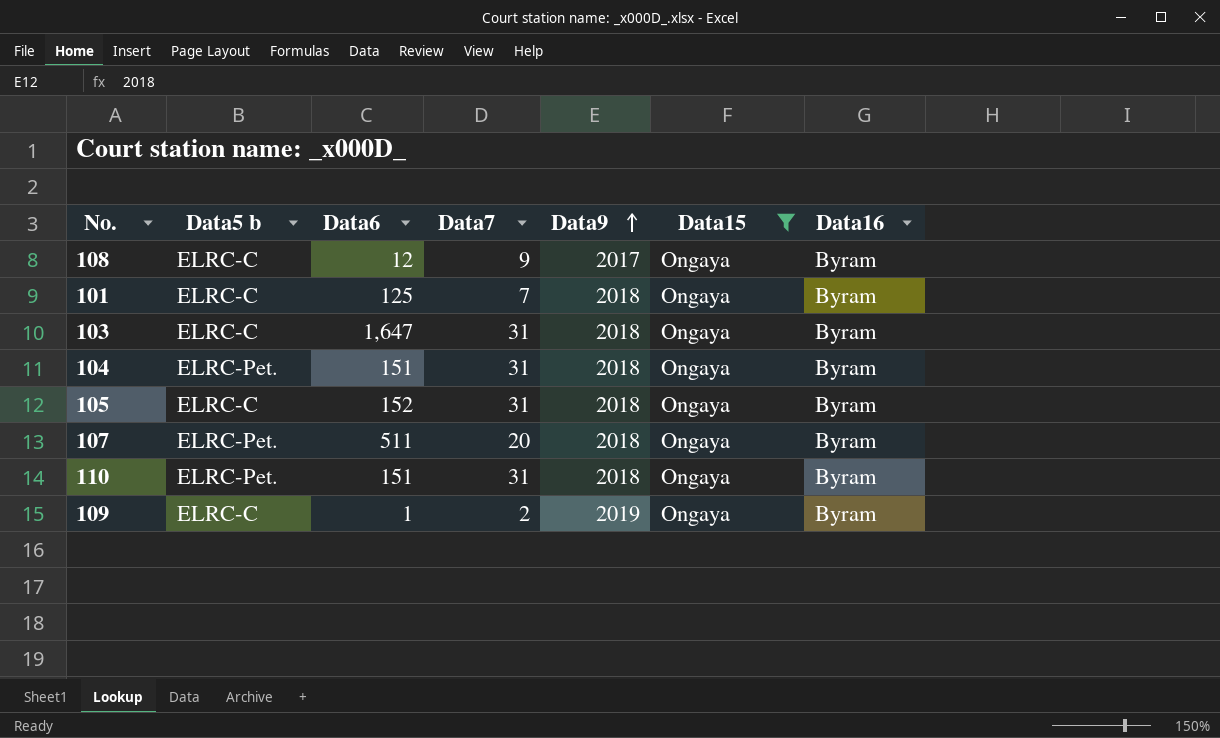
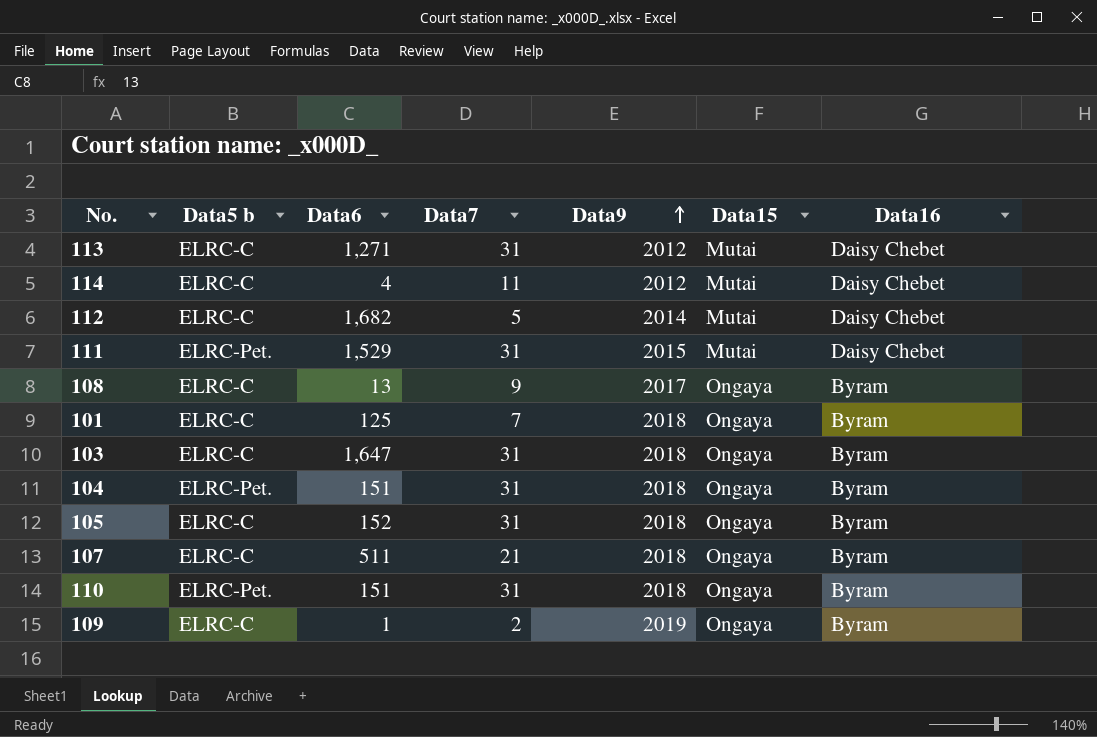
filter: Data15 = Ongaya -> none
108 | Data6: 12 -> 13
107 | Data5 b: ELRC-Pet. -> ELRC-C
107 | Data7: 20 -> 21

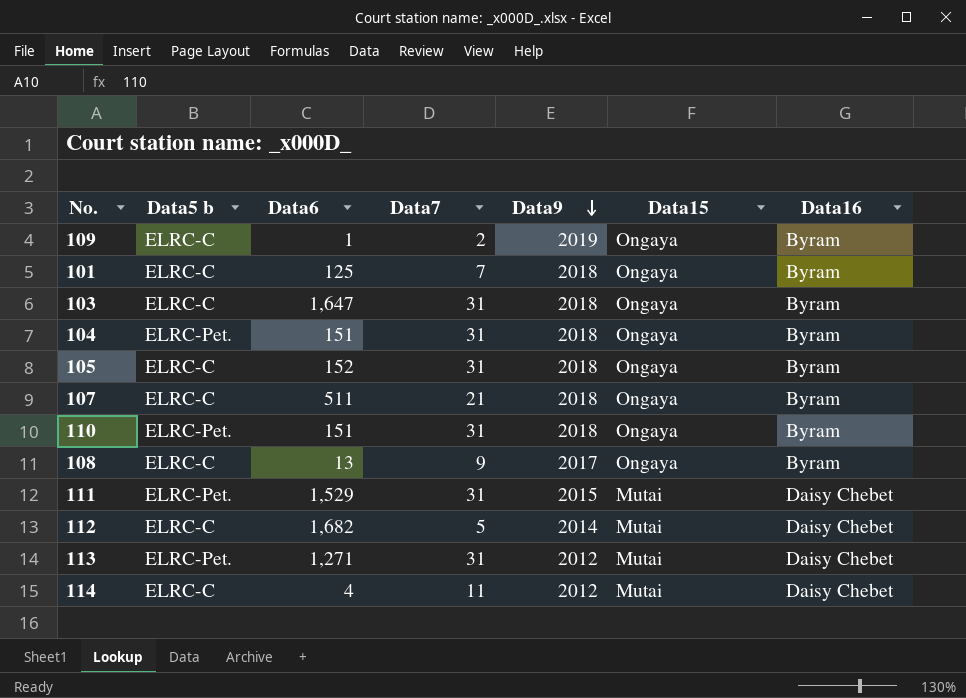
row order: Data9 ascending -> Data9 descending
113 | Data5 b: ELRC-C -> ELRC-Pet.

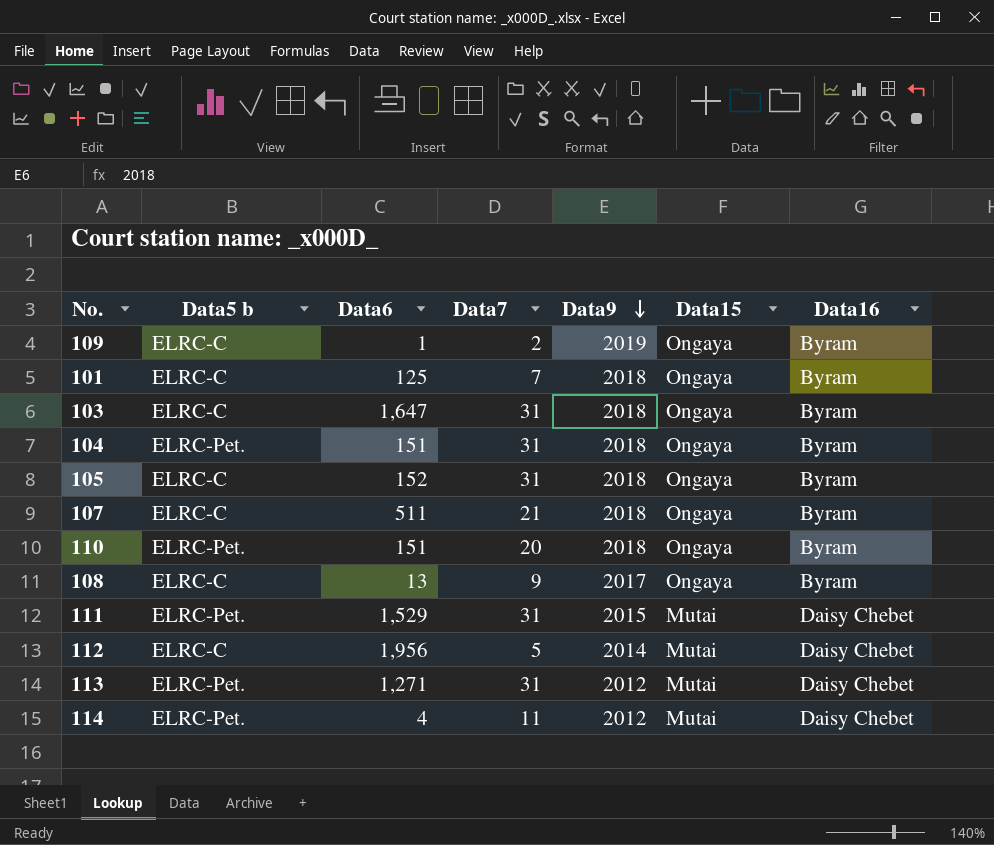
110 | Data7: 31 -> 20
112 | Data6: 1,682 -> 1,956
114 | Data5 b: ELRC-C -> ELRC-Pet.

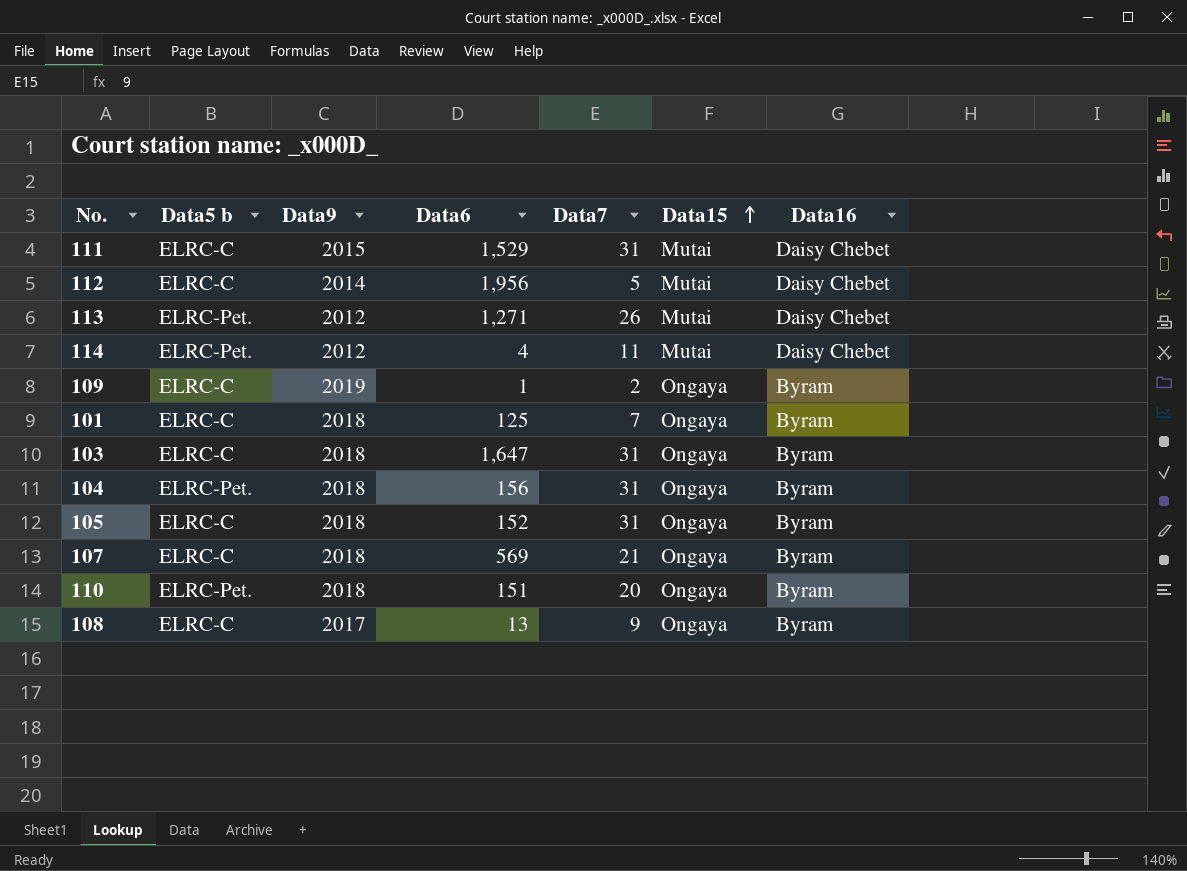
row order: Data9 descending -> Data15 ascending
column Data9 | position: 5 -> 3
111 | Data5 b: ELRC-Pet. -> ELRC-C
113 | Data7: 31 -> 26
104 | Data6: 151 -> 156
107 | Data6: 511 -> 569

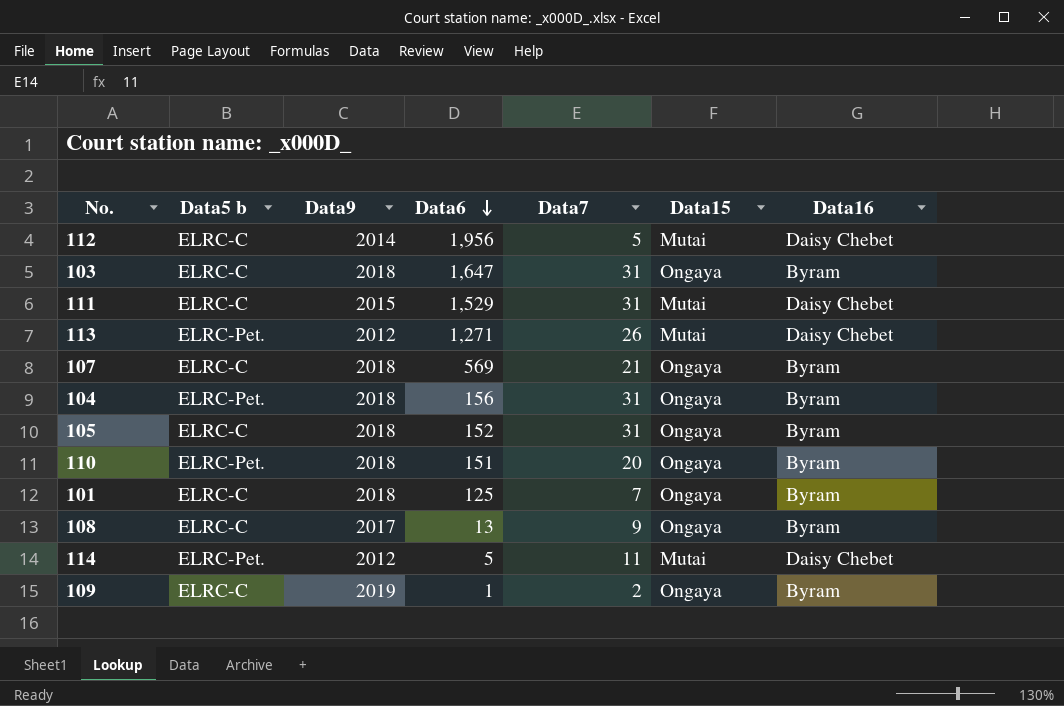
row order: Data15 ascending -> Data6 descending
114 | Data6: 4 -> 5

